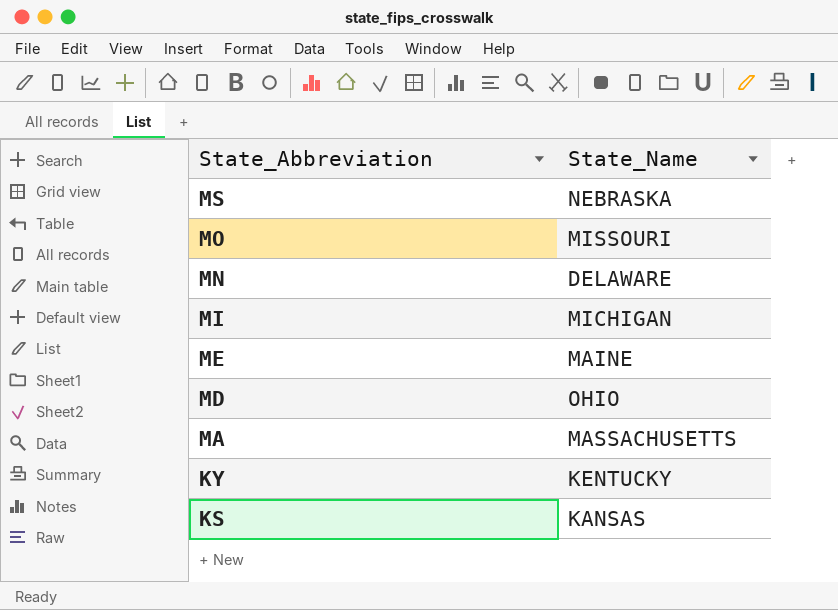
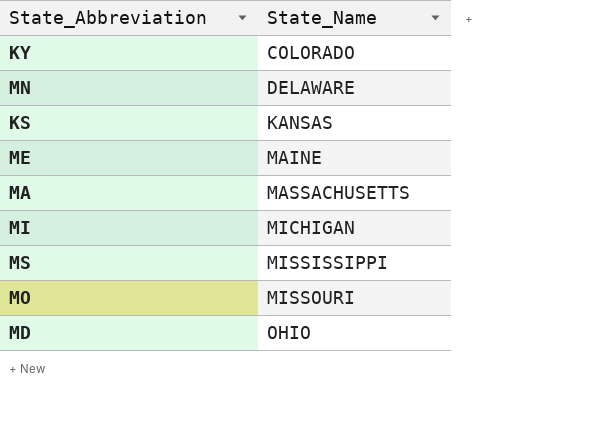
row order: State_Abbreviation descending -> State_Name ascending
KY | State_Name: KENTUCKY -> COLORADO
MS | State_Name: NEBRASKA -> MISSISSIPPI

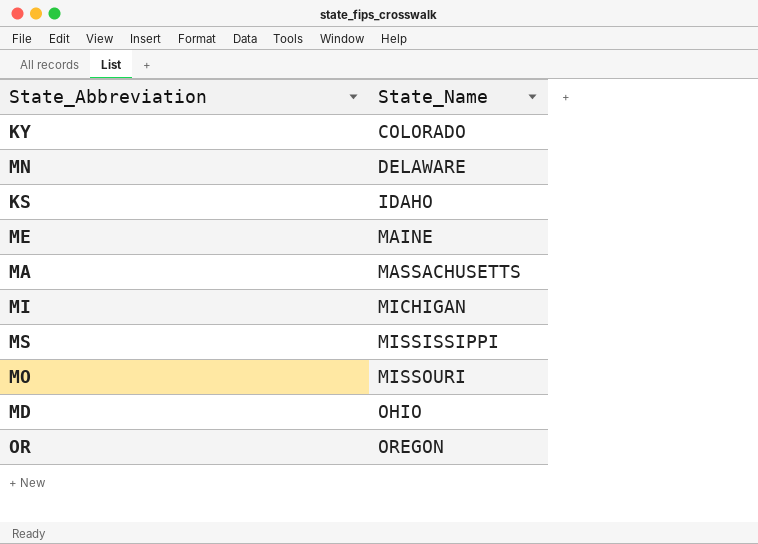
KS | State_Name: KANSAS -> IDAHO
row OR: none -> OREGON

